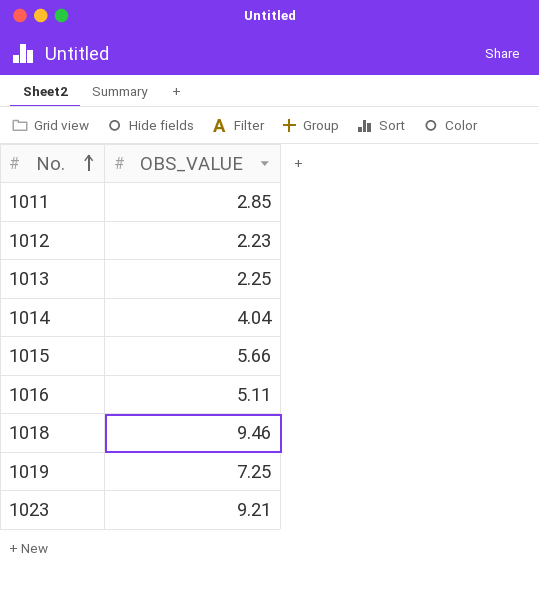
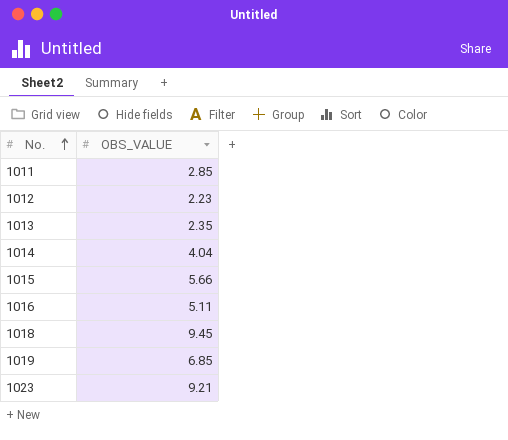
1013 | OBS_VALUE: 2.25 -> 2.35
1018 | OBS_VALUE: 9.46 -> 9.45
1019 | OBS_VALUE: 7.25 -> 6.85

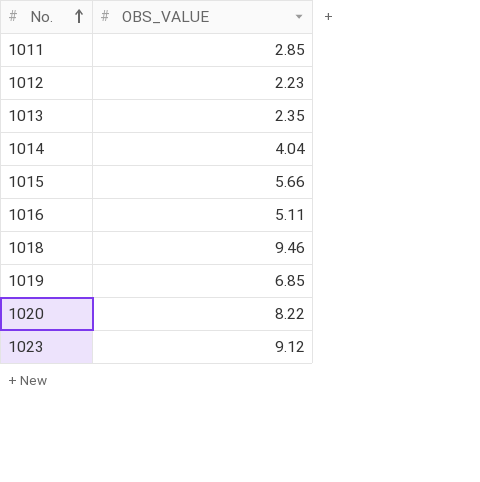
1018 | OBS_VALUE: 9.45 -> 9.46
row 1020: none -> 8.22
1023 | OBS_VALUE: 9.21 -> 9.12

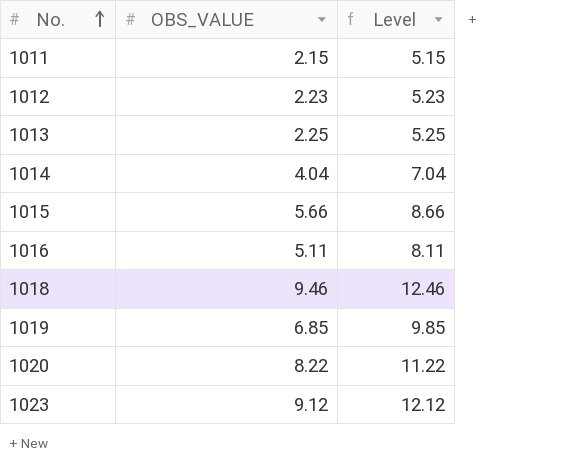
column Level | formula: none -> [OBS_VALUE] + 3
1011 | OBS_VALUE: 2.85 -> 2.15
1013 | OBS_VALUE: 2.35 -> 2.25

